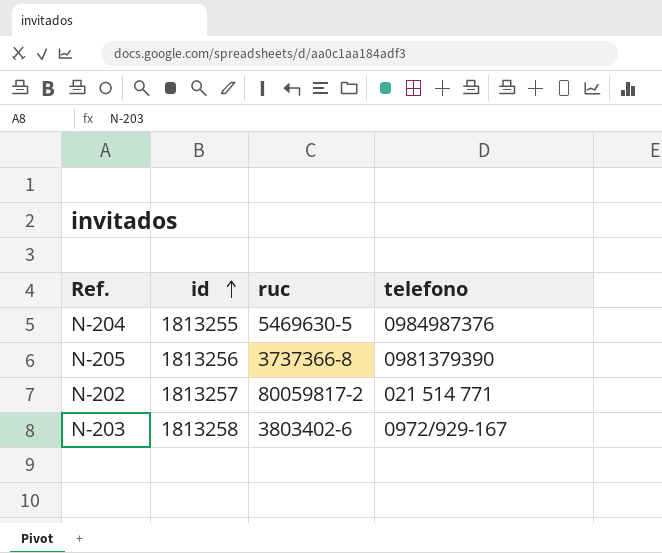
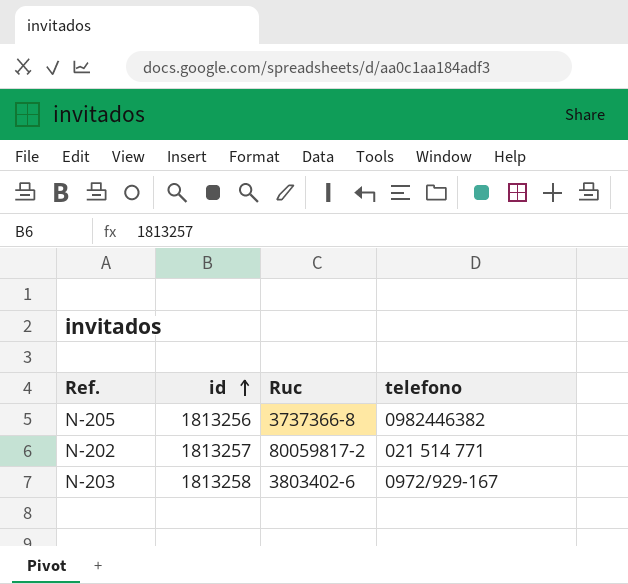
column name: ruc -> Ruc
row N-204: 1813255 | 5469630-5 | 0984987376 -> none
N-205 | telefono: 0981379390 -> 0982446382

